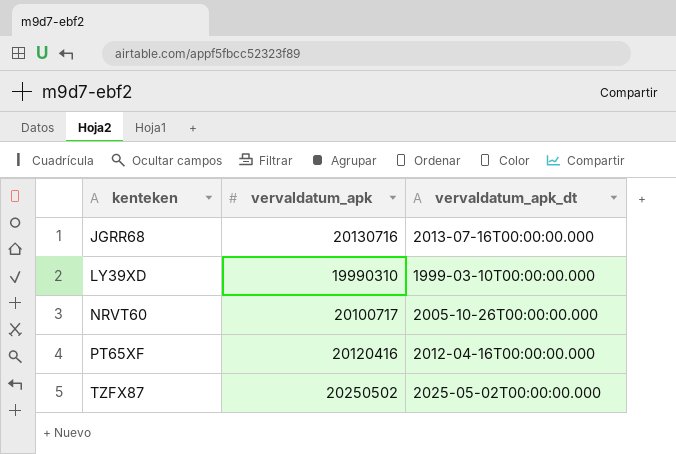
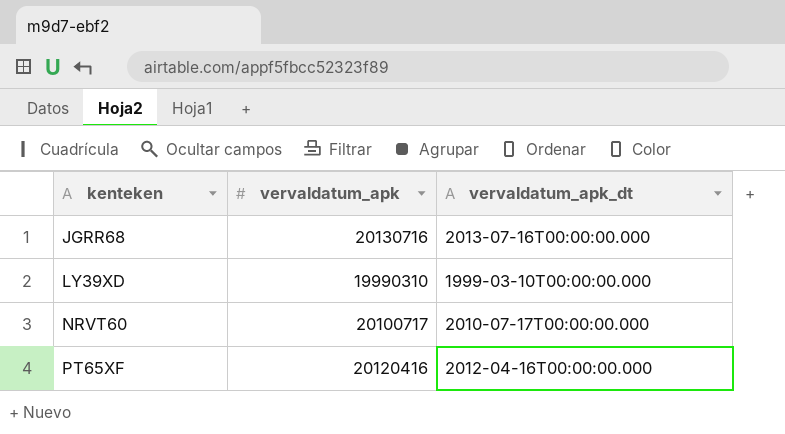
row TZFX87: 20250502 | 2025-05-02T00:00:00.000 -> none
NRVT60 | vervaldatum_apk_dt: 2005-10-26T00:00:00.000 -> 2010-07-17T00:00:00.000

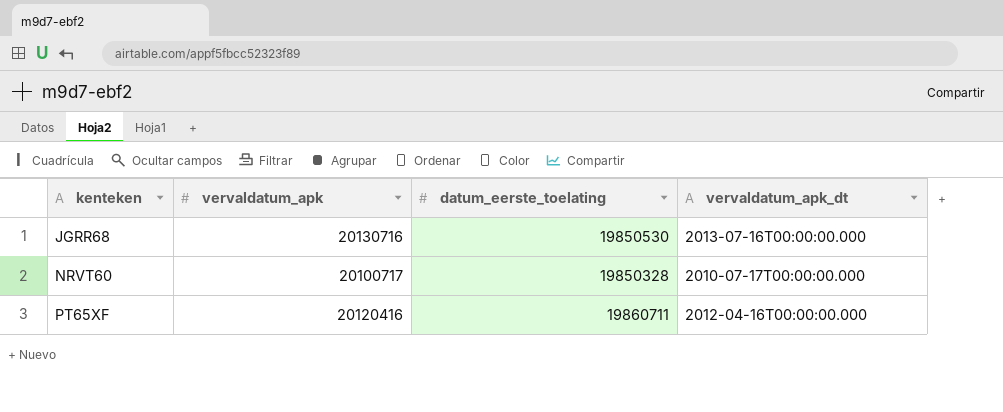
column datum_eerste_toelating | position: none -> 3
row LY39XD: 19990310 | 1999-03-10T00:00:00.000 -> none

